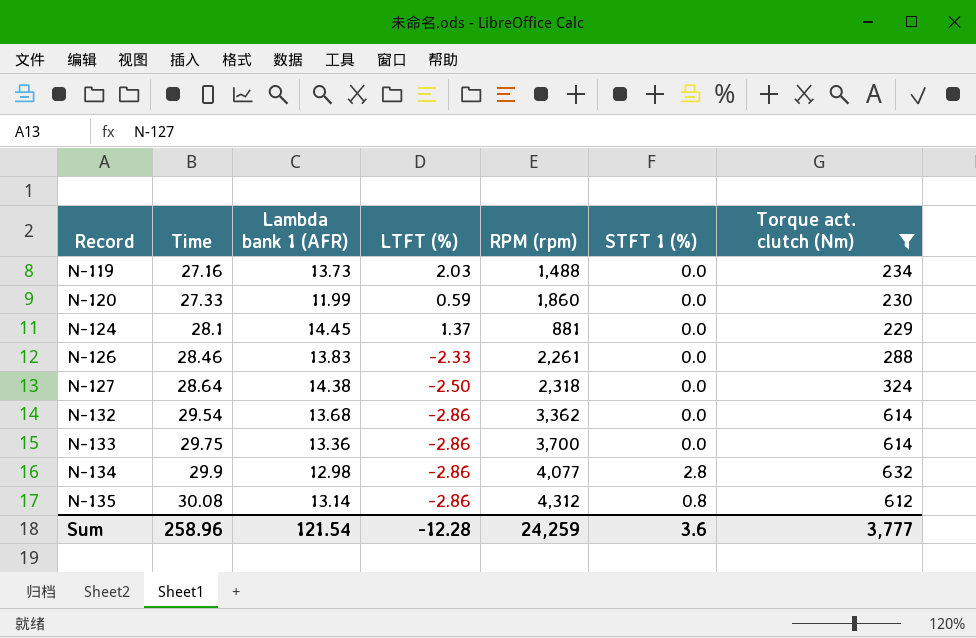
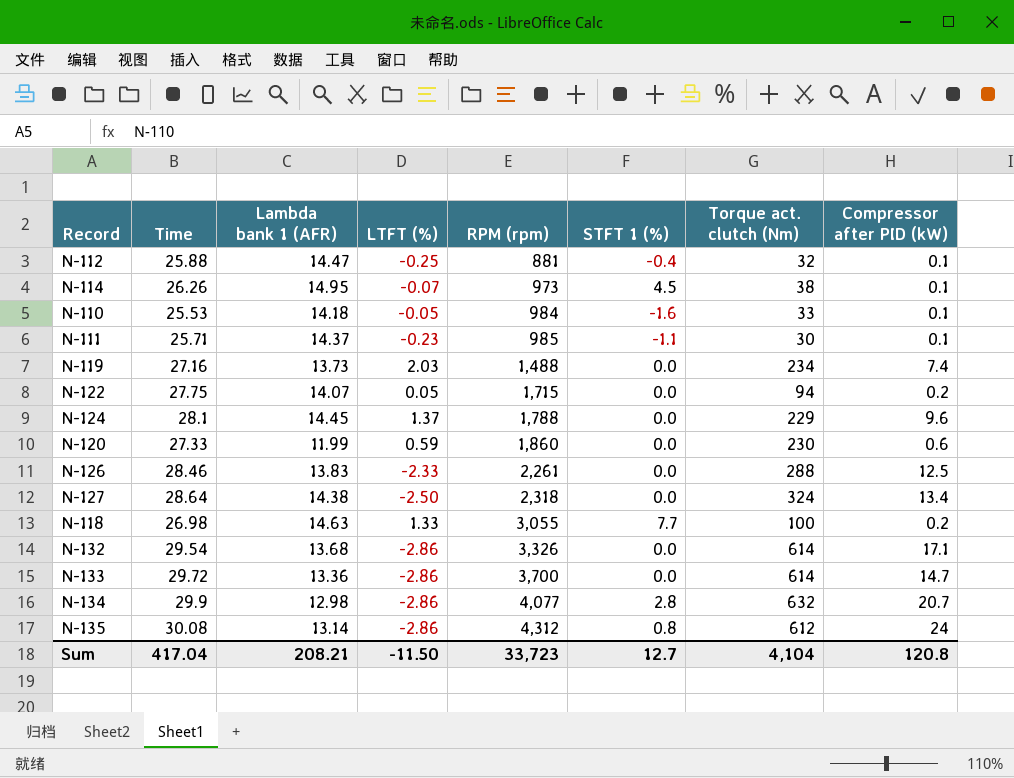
filter: Torque act. clutch (Nm) >= 229 -> none
row order: Record ascending -> RPM (rpm) ascending
column Compressor after PID (kW) | position: none -> 8
N-124 | RPM (rpm): 881 -> 1,788
N-132 | RPM (rpm): 3,362 -> 3,326
N-133 | Time: 29.75 -> 29.72
Sum | Time: 258.96 -> 417.04
Sum | Lambda bank 1 (AFR): 121.54 -> 208.21
Sum | LTFT (%): -12.28 -> -11.50
Sum | RPM (rpm): 24,259 -> 33,723
Sum | STFT 1 (%): 3.6 -> 12.7
Sum | Torque act. clutch (Nm): 3,777 -> 4,104

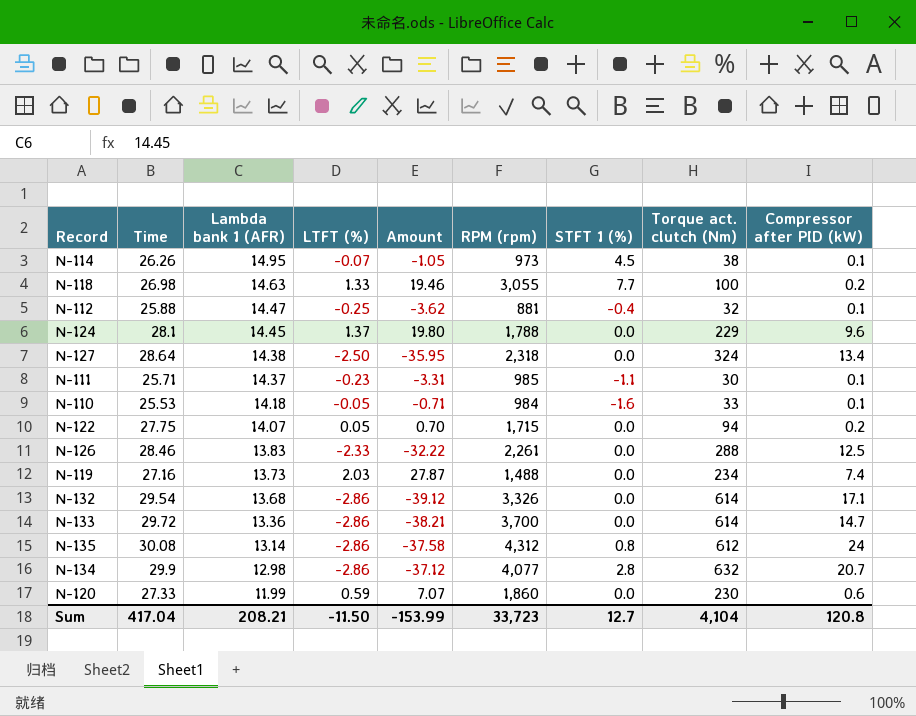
row order: RPM (rpm) ascending -> Lambda bank 1 (AFR) descending
column Amount | formula: none -> [Lambda bank 1 (AFR)] * [LTFT (%)]

